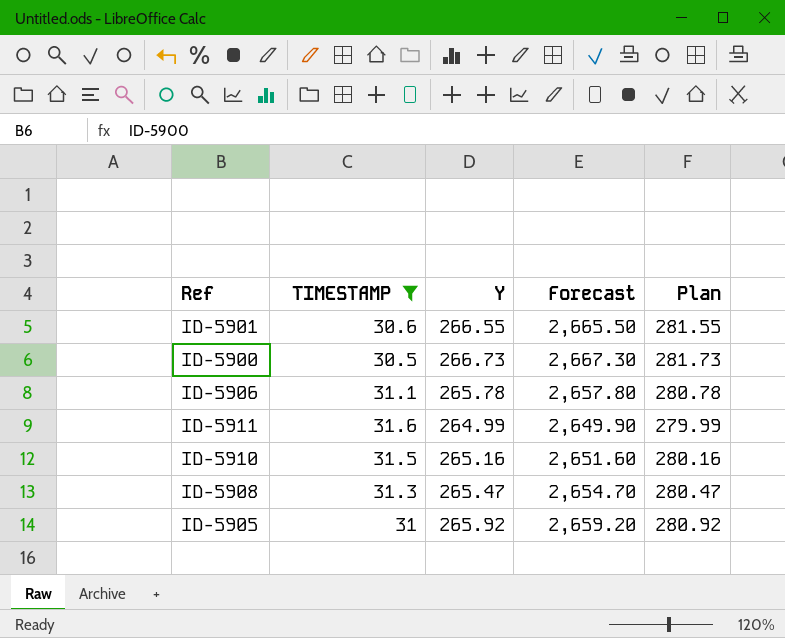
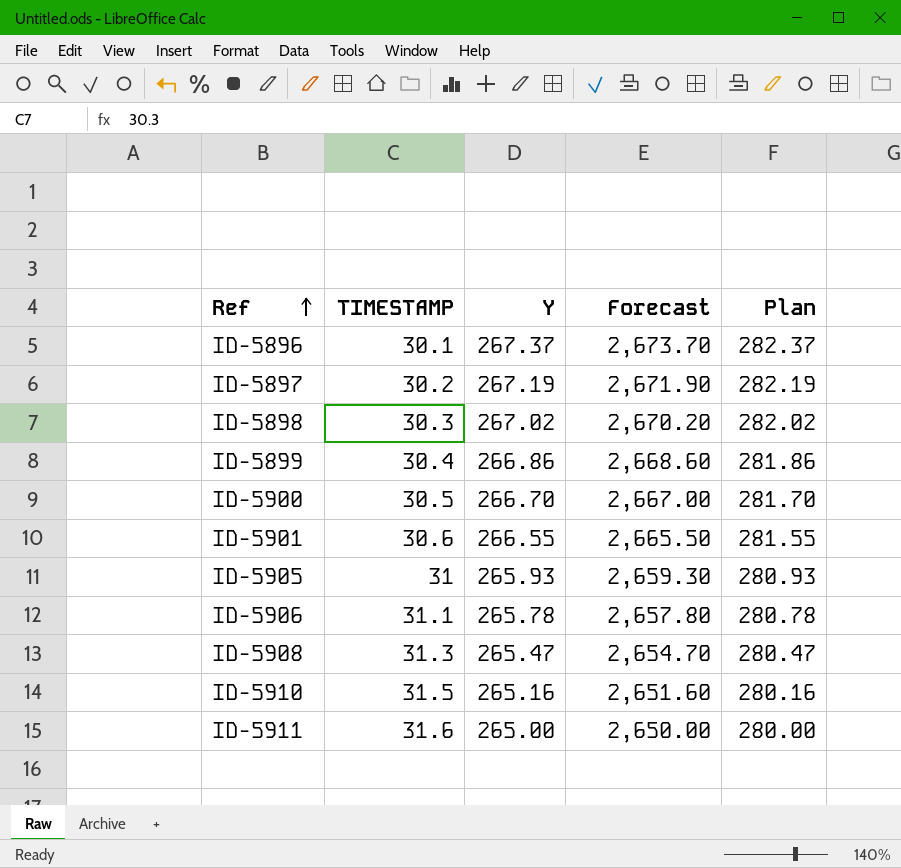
filter: TIMESTAMP >= 30.5 -> none
row order: none -> Ref ascending
ID-5900 | Y: 266.73 -> 266.70
ID-5900 | Forecast: 2,667.30 -> 2,667.00
ID-5900 | Plan: 281.73 -> 281.70
ID-5905 | Y: 265.92 -> 265.93
ID-5905 | Forecast: 2,659.20 -> 2,659.30
ID-5905 | Plan: 280.92 -> 280.93
ID-5911 | Y: 264.99 -> 265.00
ID-5911 | Forecast: 2,649.90 -> 2,650.00
ID-5911 | Plan: 279.99 -> 280.00

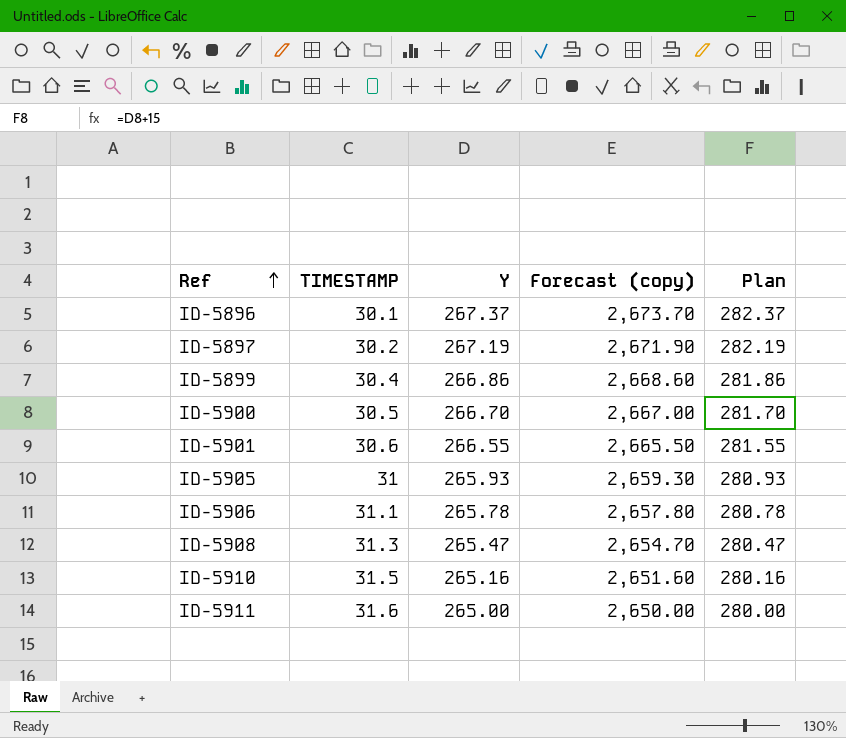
column name: Forecast -> Forecast (copy)
row ID-5898: 30.3 | 267.02 | 2,670.20 | 282.02 -> none

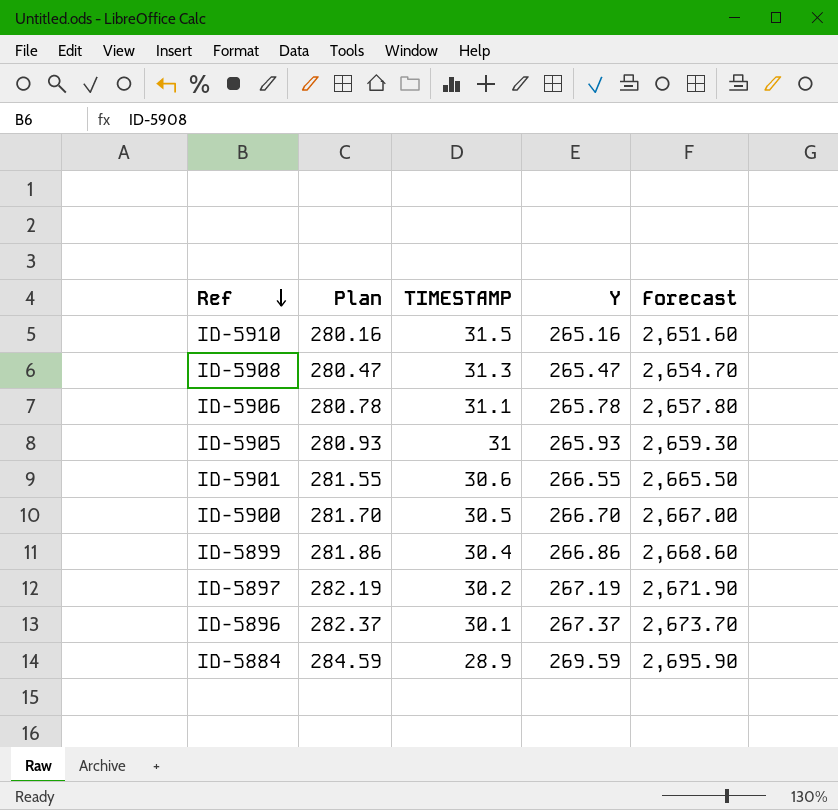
row order: Ref ascending -> Ref descending
column Plan | position: 5 -> 2
column name: Forecast (copy) -> Forecast
row ID-5911: 31.6 | 265.00 | 2,650.00 | 280.00 -> none
row ID-5884: none -> 284.59 | 28.9 | 269.59 | 2,695.90

